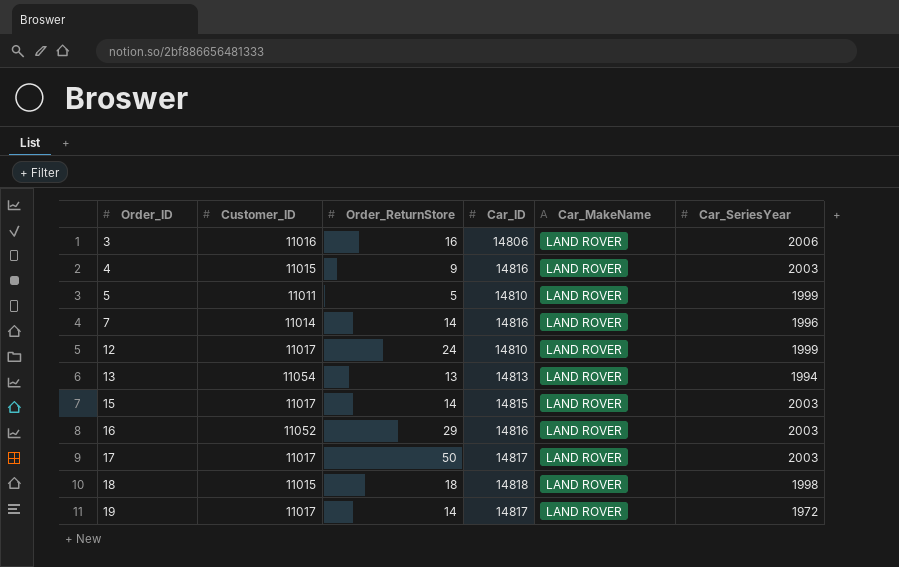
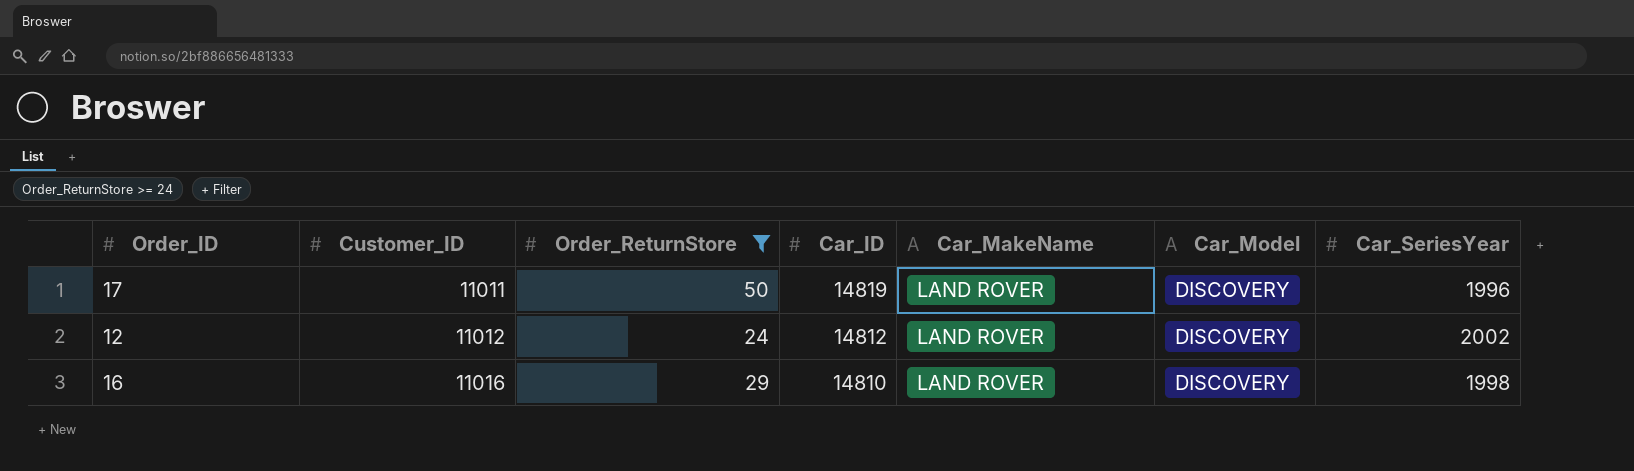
filter: none -> Order_ReturnStore >= 24
row order: Order_ID ascending -> Customer_ID ascending
column Car_Model | position: none -> 6
17 | Customer_ID: 11017 -> 11011
17 | Car_ID: 14817 -> 14819
17 | Car_SeriesYear: 2003 -> 1996
12 | Customer_ID: 11017 -> 11012
12 | Car_ID: 14810 -> 14812
12 | Car_SeriesYear: 1999 -> 2002
16 | Customer_ID: 11052 -> 11016
16 | Car_ID: 14816 -> 14810
16 | Car_SeriesYear: 2003 -> 1998

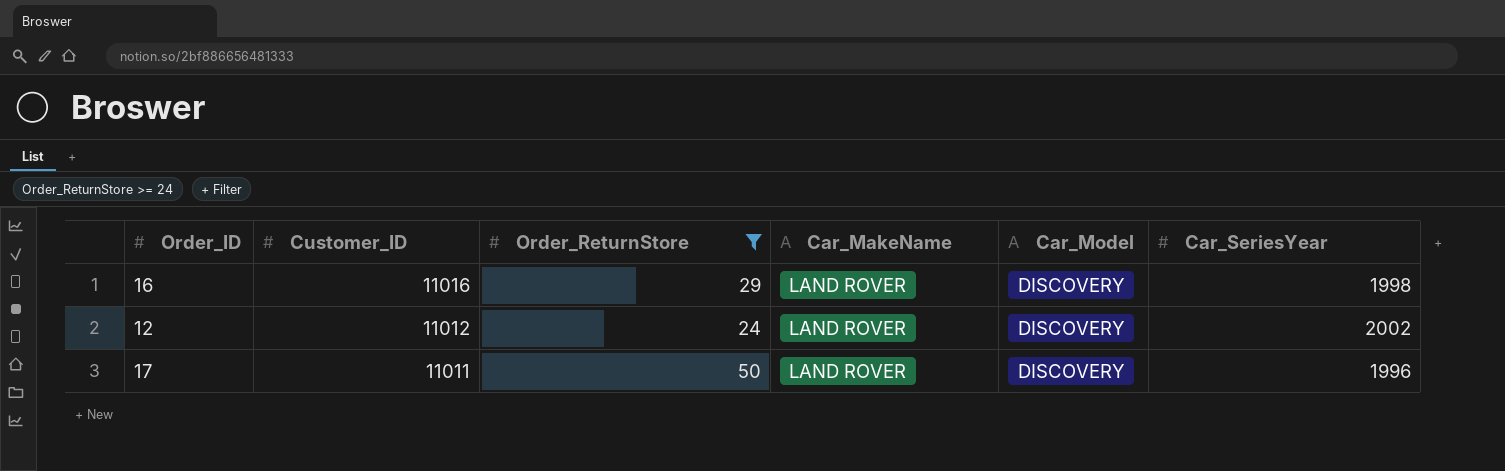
row order: Customer_ID ascending -> Customer_ID descending
column Car_ID | position: 4 -> none

